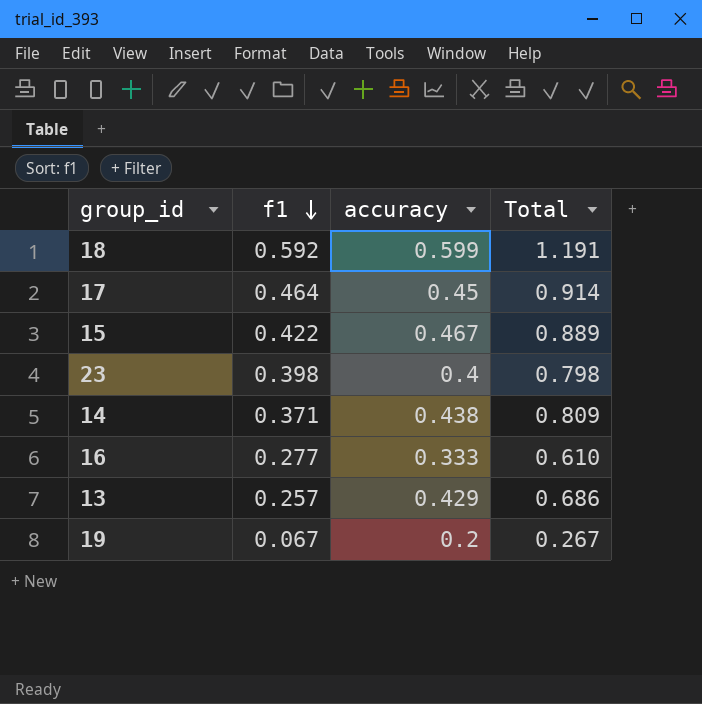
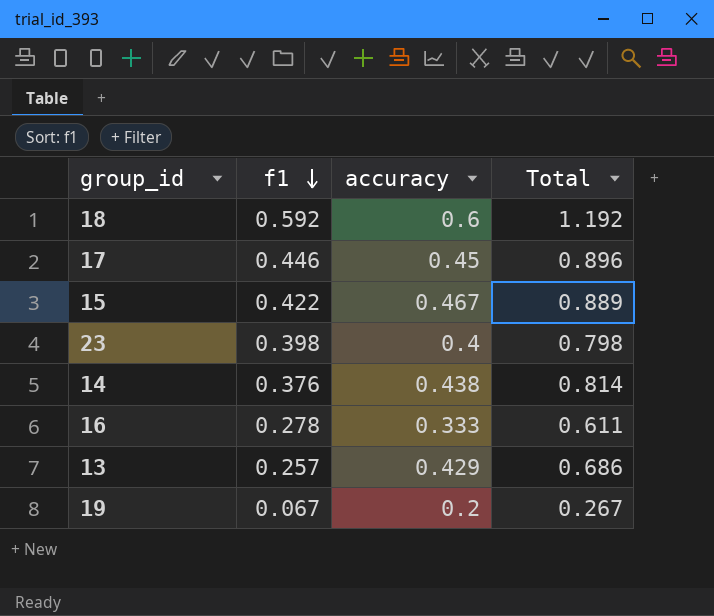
18 | accuracy: 0.599 -> 0.6
18 | Total: 1.191 -> 1.192
17 | f1: 0.464 -> 0.446
17 | Total: 0.914 -> 0.896
14 | f1: 0.371 -> 0.376
14 | Total: 0.809 -> 0.814
16 | f1: 0.277 -> 0.278
16 | Total: 0.610 -> 0.611

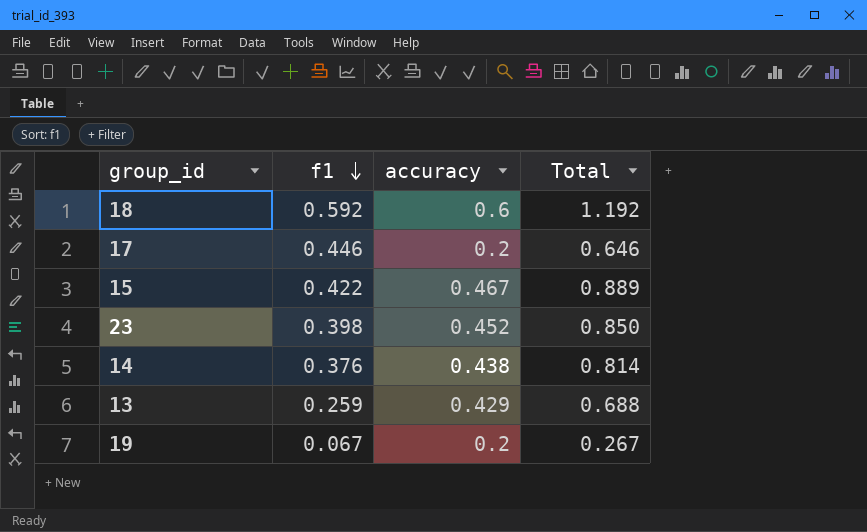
row 16: 0.278 | 0.333 | 0.611 -> none
17 | accuracy: 0.45 -> 0.2
17 | Total: 0.896 -> 0.646
23 | accuracy: 0.4 -> 0.452
23 | Total: 0.798 -> 0.850
13 | f1: 0.257 -> 0.259
13 | Total: 0.686 -> 0.688

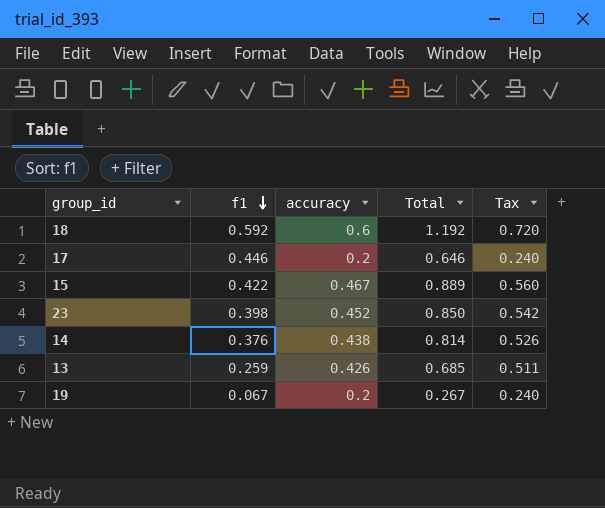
column Tax | formula: none -> [accuracy] * 1.2
13 | accuracy: 0.429 -> 0.426
13 | Total: 0.688 -> 0.685

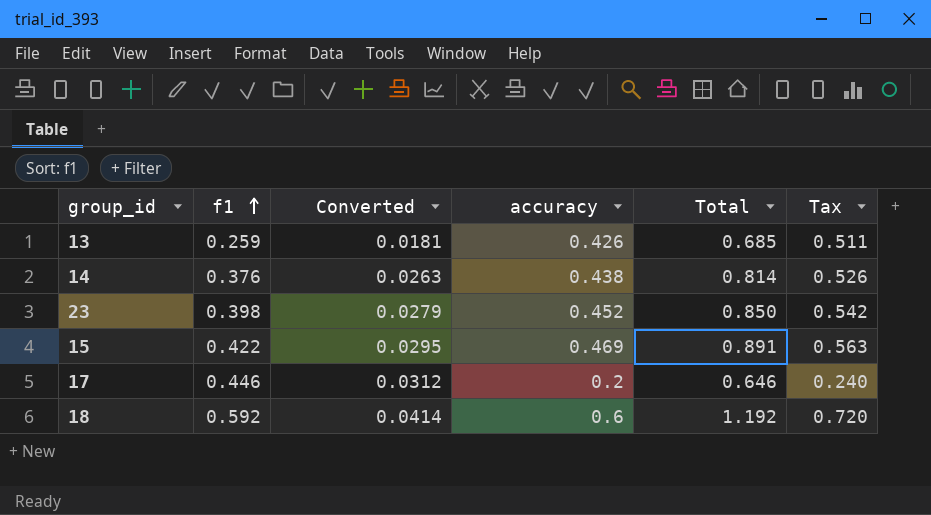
row order: f1 descending -> f1 ascending
column Converted | formula: none -> [f1] * 0.07
row 19: 0.067 | 0.2 | 0.267 | 0.240 -> none
15 | accuracy: 0.467 -> 0.469
15 | Total: 0.889 -> 0.891
15 | Tax: 0.560 -> 0.563

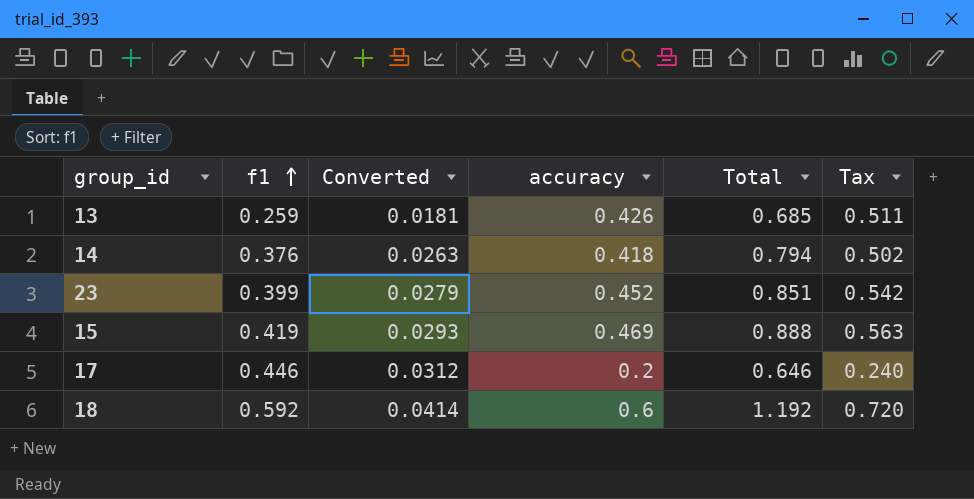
14 | accuracy: 0.438 -> 0.418
14 | Total: 0.814 -> 0.794
14 | Tax: 0.526 -> 0.502
23 | f1: 0.398 -> 0.399
23 | Total: 0.850 -> 0.851
15 | f1: 0.422 -> 0.419
15 | Converted: 0.0295 -> 0.0293
15 | Total: 0.891 -> 0.888

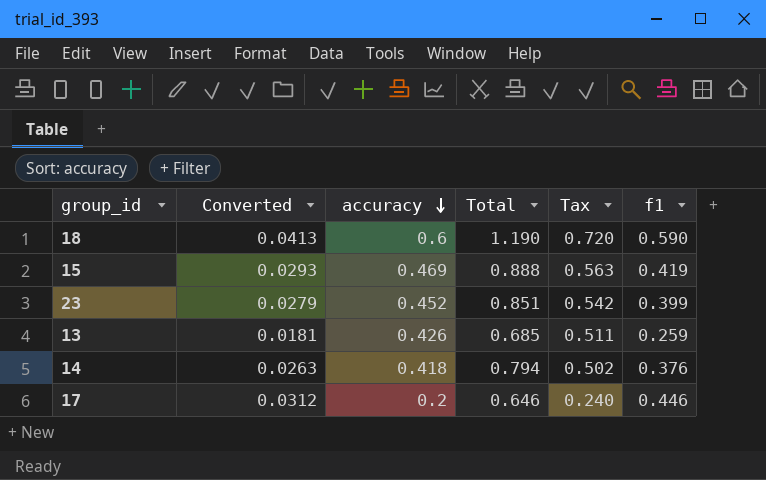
row order: f1 ascending -> accuracy descending
column f1 | position: 2 -> 6
18 | Converted: 0.0414 -> 0.0413
18 | Total: 1.192 -> 1.190
18 | f1: 0.592 -> 0.590

